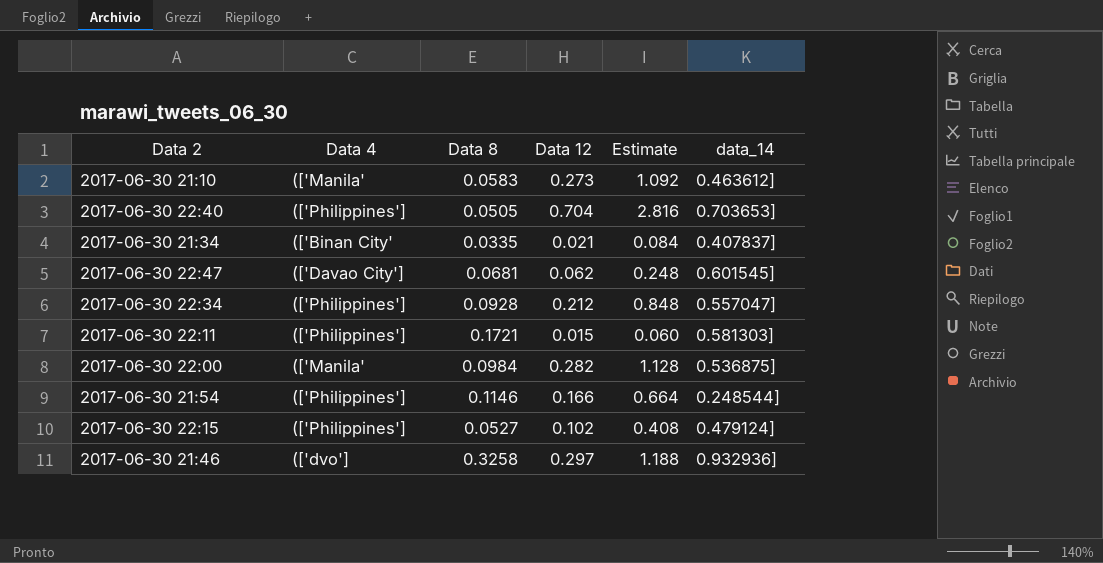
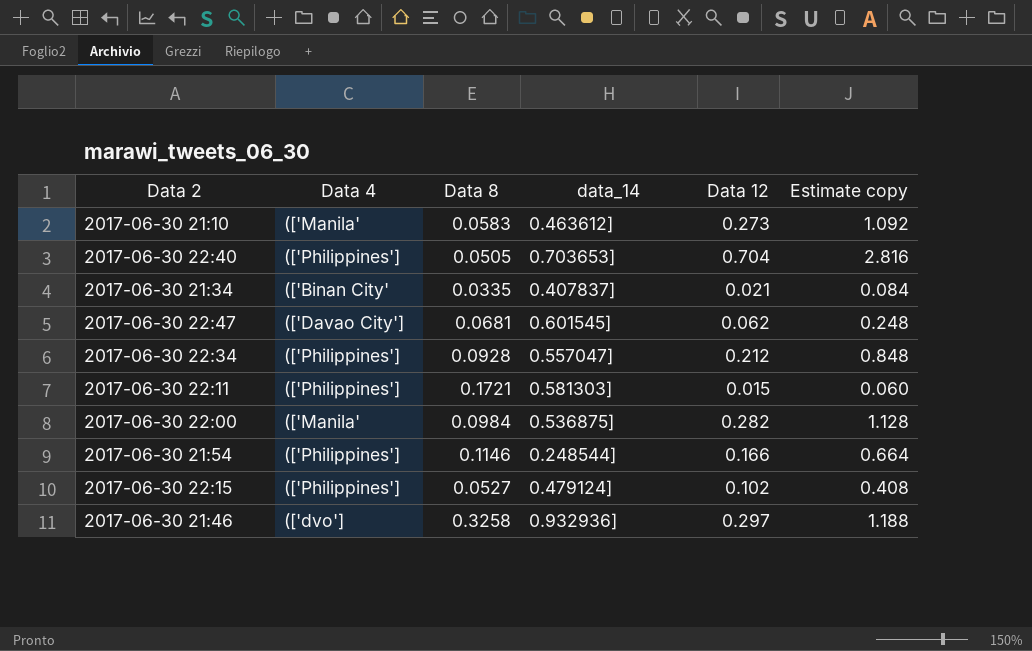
column data_14 | position: 6 -> 4
column name: Estimate -> Estimate copy

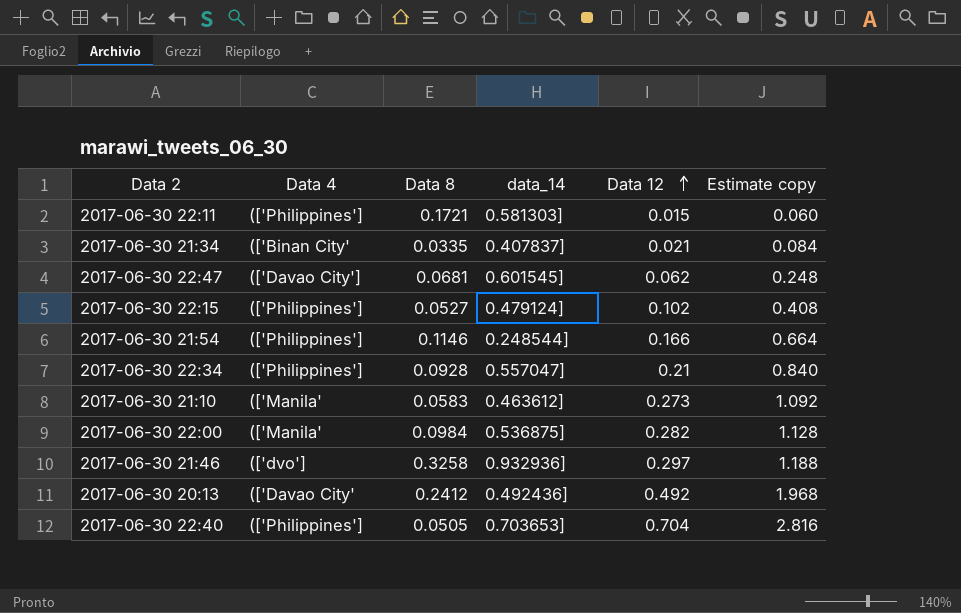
row order: none -> Data 12 ascending
2017-06-30 22:34 | Data 12: 0.212 -> 0.21
2017-06-30 22:34 | Estimate copy: 0.848 -> 0.840
row 2017-06-30 20:13: none -> (['Davao City' | 0.2412 | 0.492436] | 0.492 | 1.968

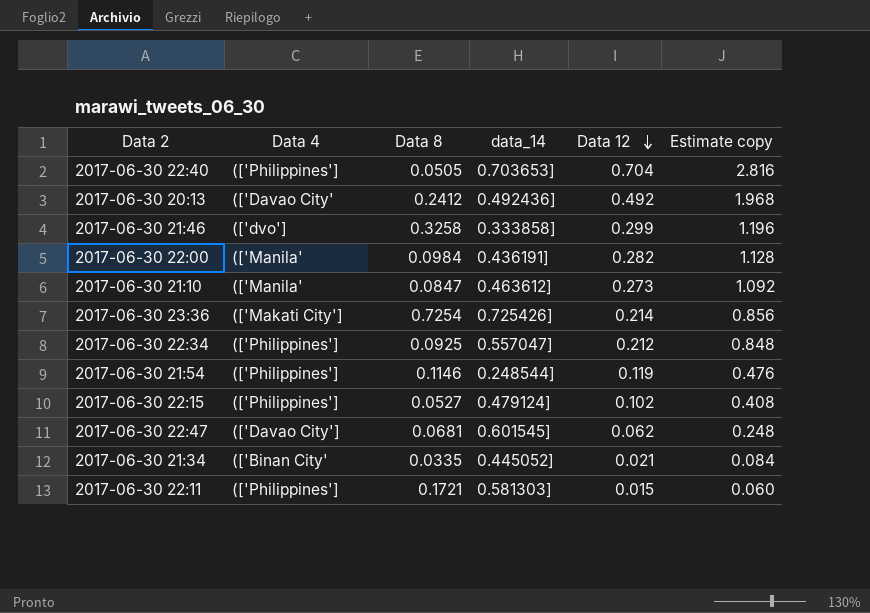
row order: Data 12 ascending -> Data 12 descending
2017-06-30 21:46 | data_14: 0.932936] -> 0.333858]
2017-06-30 21:46 | Data 12: 0.297 -> 0.299
2017-06-30 21:46 | Estimate copy: 1.188 -> 1.196
2017-06-30 22:00 | data_14: 0.536875] -> 0.436191]
2017-06-30 21:10 | Data 8: 0.0583 -> 0.0847
row 2017-06-30 23:36: none -> (['Makati City'] | 0.7254 | 0.725426] | 0.214 | 0.856
2017-06-30 22:34 | Data 8: 0.0928 -> 0.0925
2017-06-30 22:34 | Data 12: 0.21 -> 0.212
2017-06-30 22:34 | Estimate copy: 0.840 -> 0.848
2017-06-30 21:54 | Data 12: 0.166 -> 0.119
2017-06-30 21:54 | Estimate copy: 0.664 -> 0.476
2017-06-30 21:34 | data_14: 0.407837] -> 0.445052]

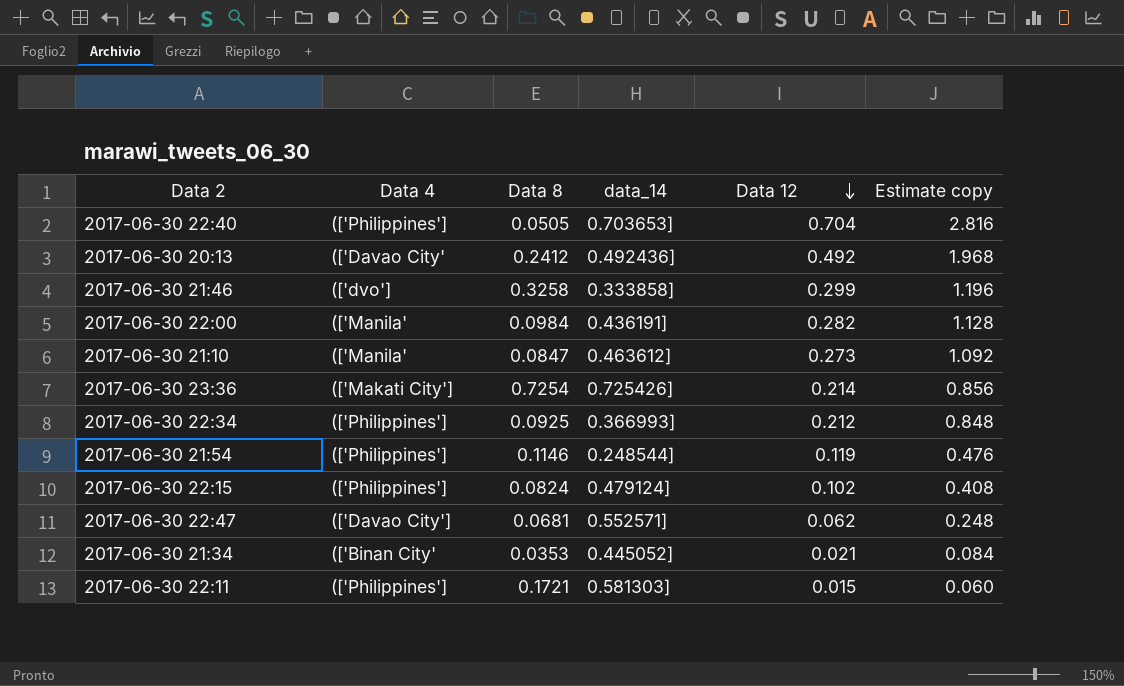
2017-06-30 22:34 | data_14: 0.557047] -> 0.366993]
2017-06-30 22:15 | Data 8: 0.0527 -> 0.0824
2017-06-30 22:47 | data_14: 0.601545] -> 0.552571]
2017-06-30 21:34 | Data 8: 0.0335 -> 0.0353

